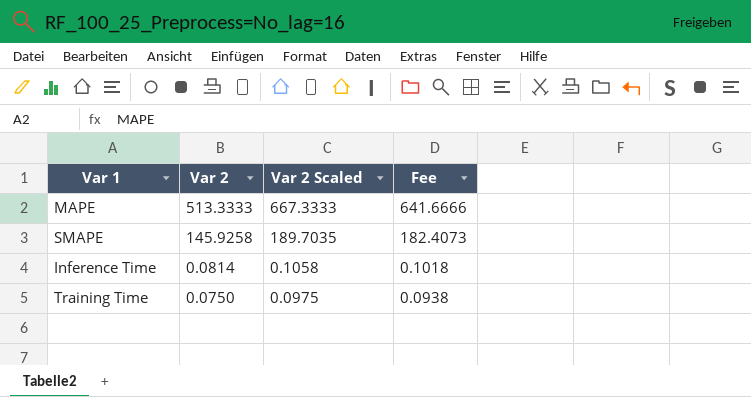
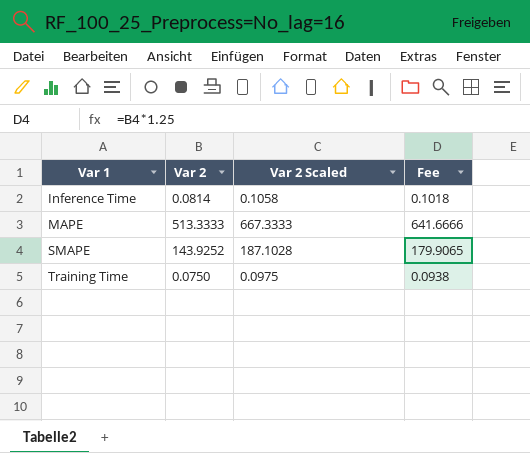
row order: Var 2 descending -> Var 1 ascending
SMAPE | Var 2: 145.9258 -> 143.9252
SMAPE | Var 2 Scaled: 189.7035 -> 187.1028
SMAPE | Fee: 182.4073 -> 179.9065

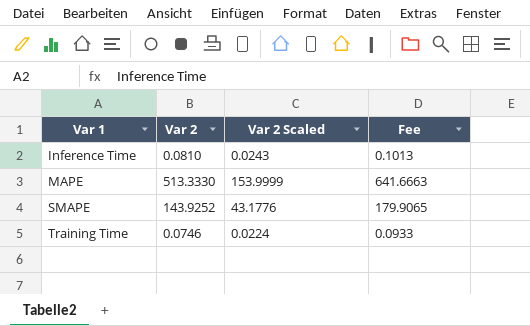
column Var 2 Scaled | formula: [Var 2] * 1.3 -> [Var 2] * 0.3
Inference Time | Var 2: 0.0814 -> 0.0810
Inference Time | Fee: 0.1018 -> 0.1013
MAPE | Var 2: 513.3333 -> 513.3330
MAPE | Fee: 641.6666 -> 641.6663
Training Time | Var 2: 0.0750 -> 0.0746
Training Time | Fee: 0.0938 -> 0.0933

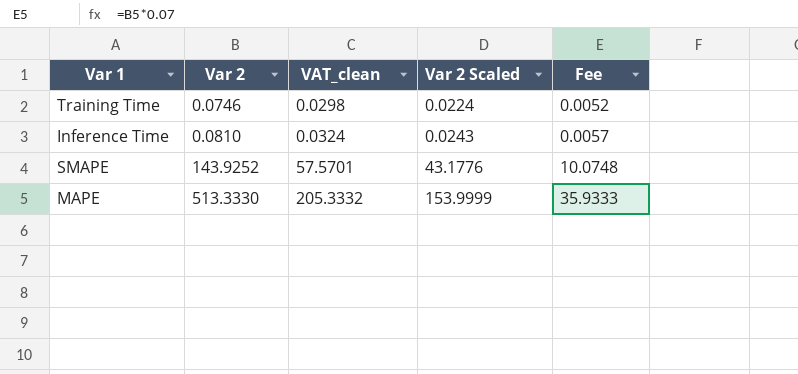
row order: Var 1 ascending -> Var 2 ascending
column VAT_clean | formula: none -> [Var 2] * 0.4
column Fee | formula: [Var 2] * 1.25 -> [Var 2] * 0.07

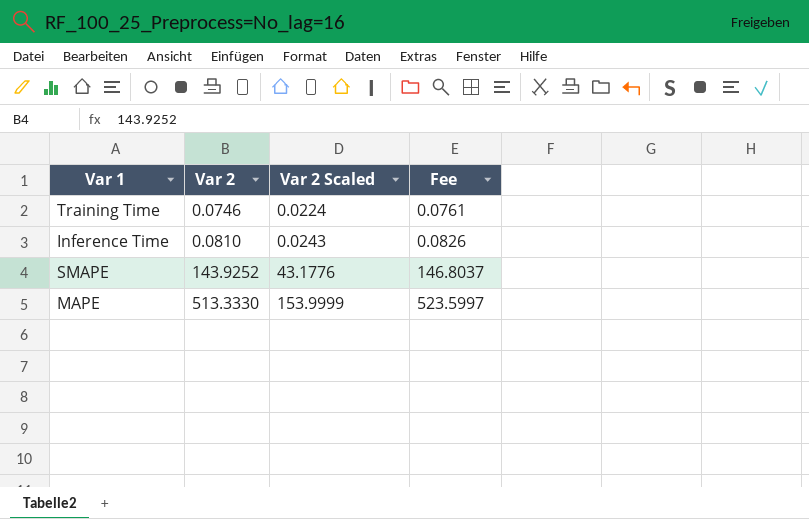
column VAT_clean | formula: [Var 2] * 0.4 -> none
column Fee | formula: [Var 2] * 0.07 -> [Var 2] * 1.02

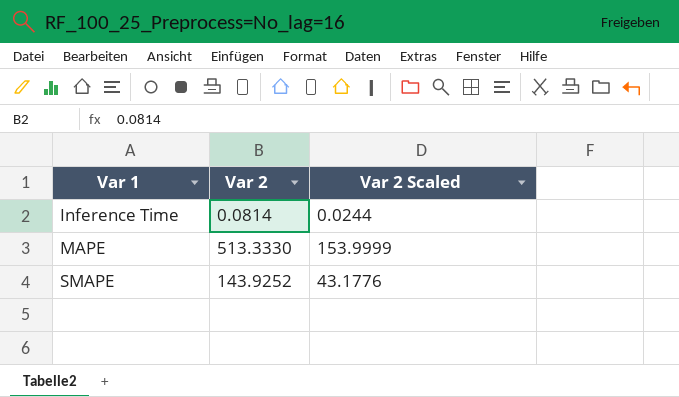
row order: Var 2 ascending -> Var 1 ascending
column Fee | formula: [Var 2] * 1.02 -> none
row Training Time: 0.0746 | 0.0224 | 0.0761 -> none
Inference Time | Var 2: 0.0810 -> 0.0814
Inference Time | Var 2 Scaled: 0.0243 -> 0.0244

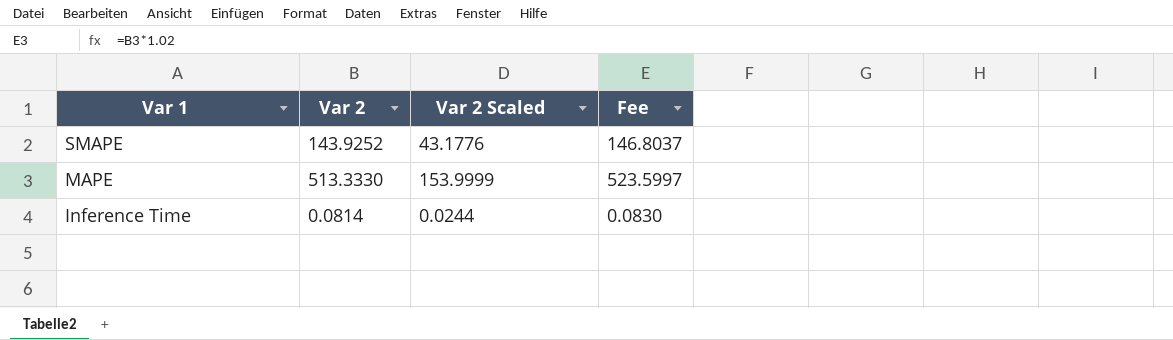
row order: Var 1 ascending -> Var 1 descending
column Fee | formula: none -> [Var 2] * 1.02

